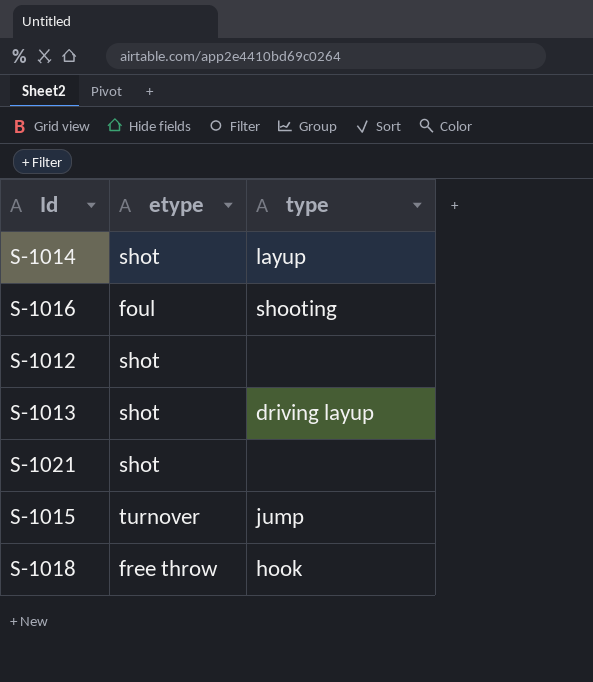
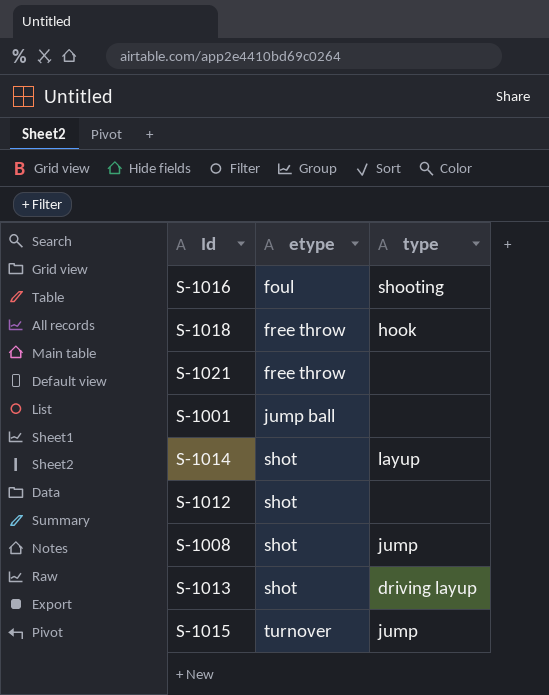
row order: none -> etype ascending
S-1021 | etype: shot -> free throw
row S-1001: none -> jump ball | none
row S-1008: none -> shot | jump

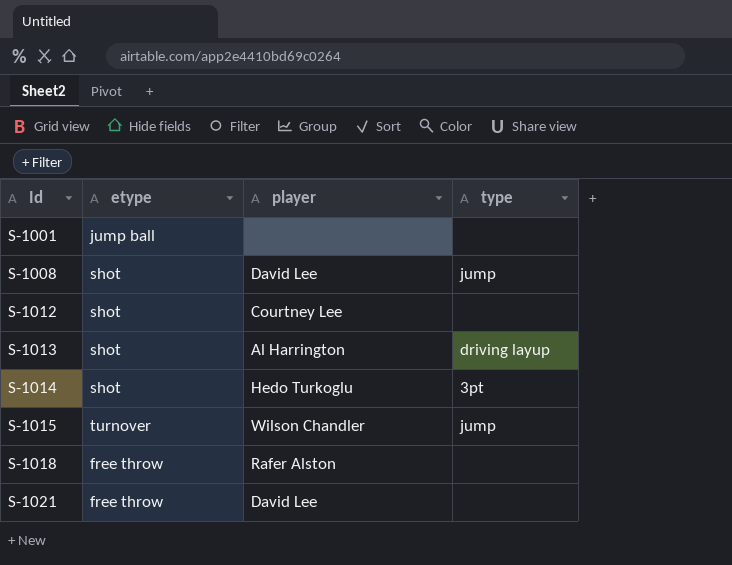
row order: etype ascending -> Id ascending
column player | position: none -> 3
row S-1016: foul | shooting -> none
S-1014 | type: layup -> 3pt
S-1018 | type: hook -> none

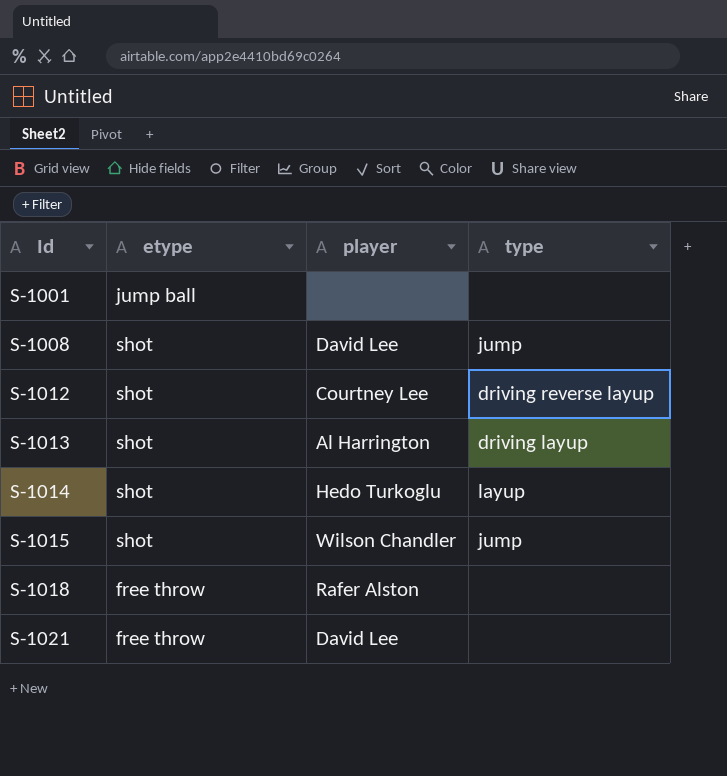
S-1012 | type: none -> driving reverse layup
S-1014 | type: 3pt -> layup
S-1015 | etype: turnover -> shot

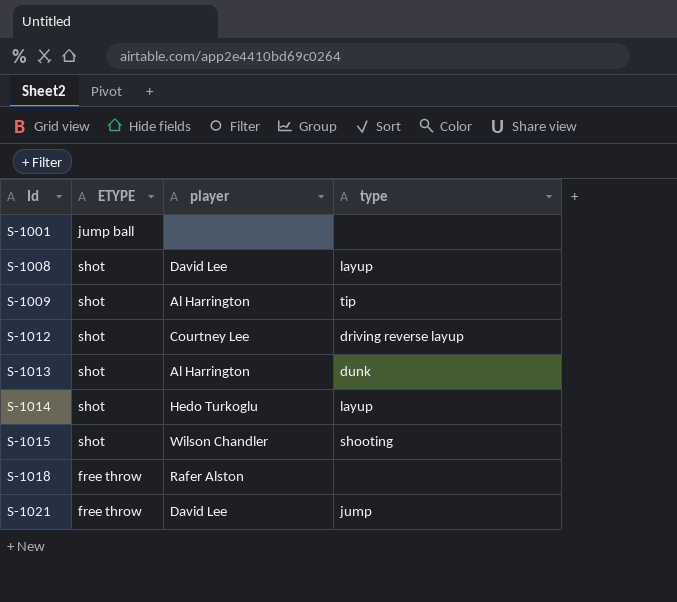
column name: etype -> ETYPE
S-1008 | type: jump -> layup
row S-1009: none -> shot | Al Harrington | tip
S-1013 | type: driving layup -> dunk
S-1015 | type: jump -> shooting
S-1021 | type: none -> jump

